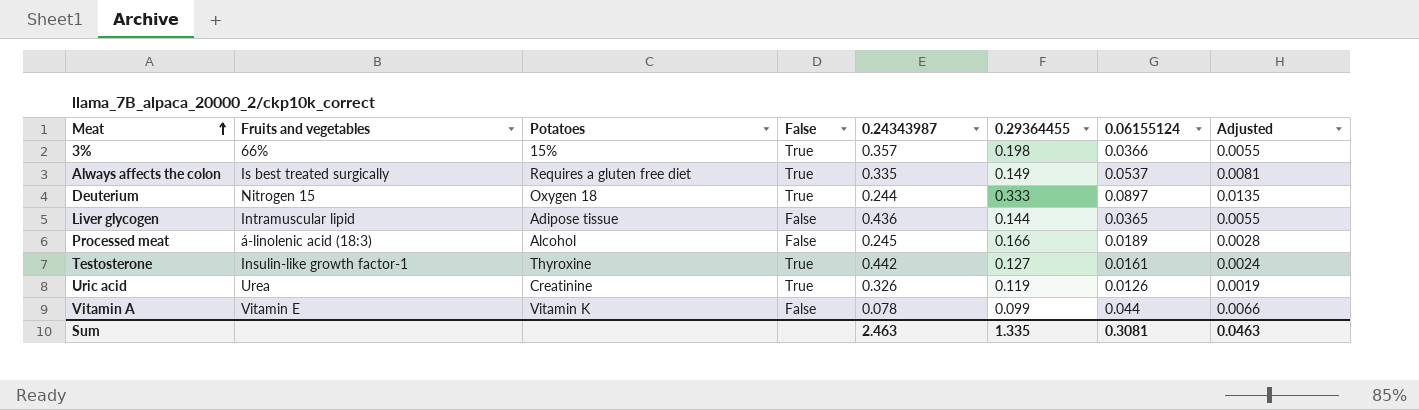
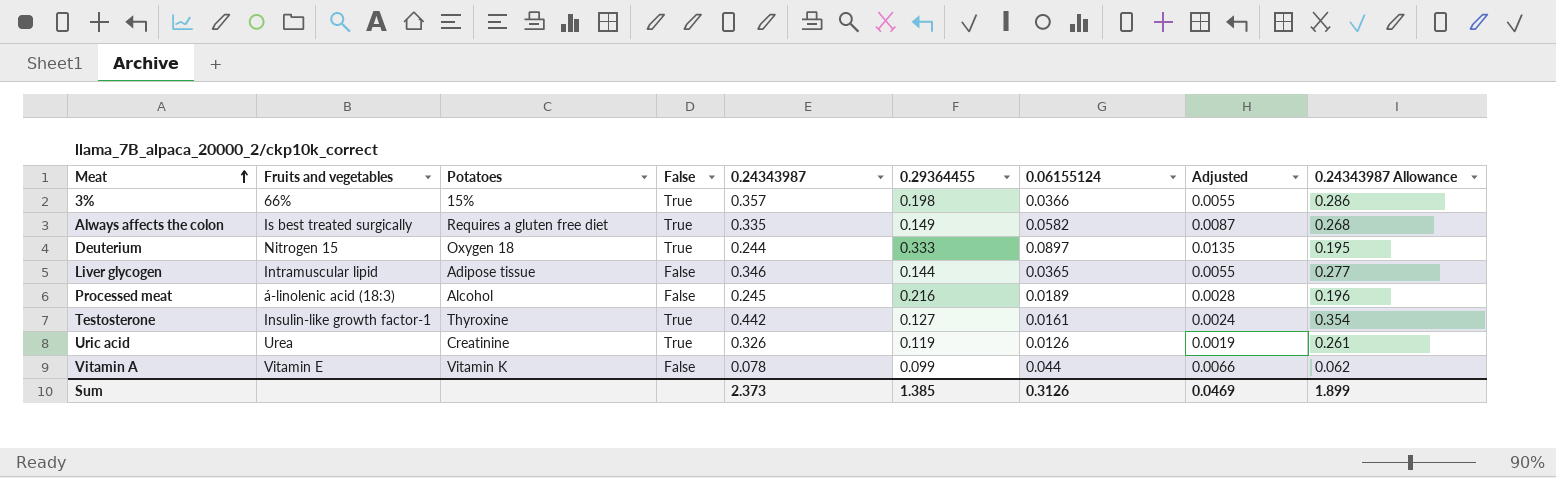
column 0.24343987 Allowance | formula: none -> [0.24343987] * 0.8
Always affects the colon | 0.06155124: 0.0537 -> 0.0582
Always affects the colon | Adjusted: 0.0081 -> 0.0087
Liver glycogen | 0.24343987: 0.436 -> 0.346
Processed meat | 0.29364455: 0.166 -> 0.216
Sum | 0.24343987: 2.463 -> 2.373
Sum | 0.29364455: 1.335 -> 1.385
Sum | 0.06155124: 0.3081 -> 0.3126
Sum | Adjusted: 0.0463 -> 0.0469

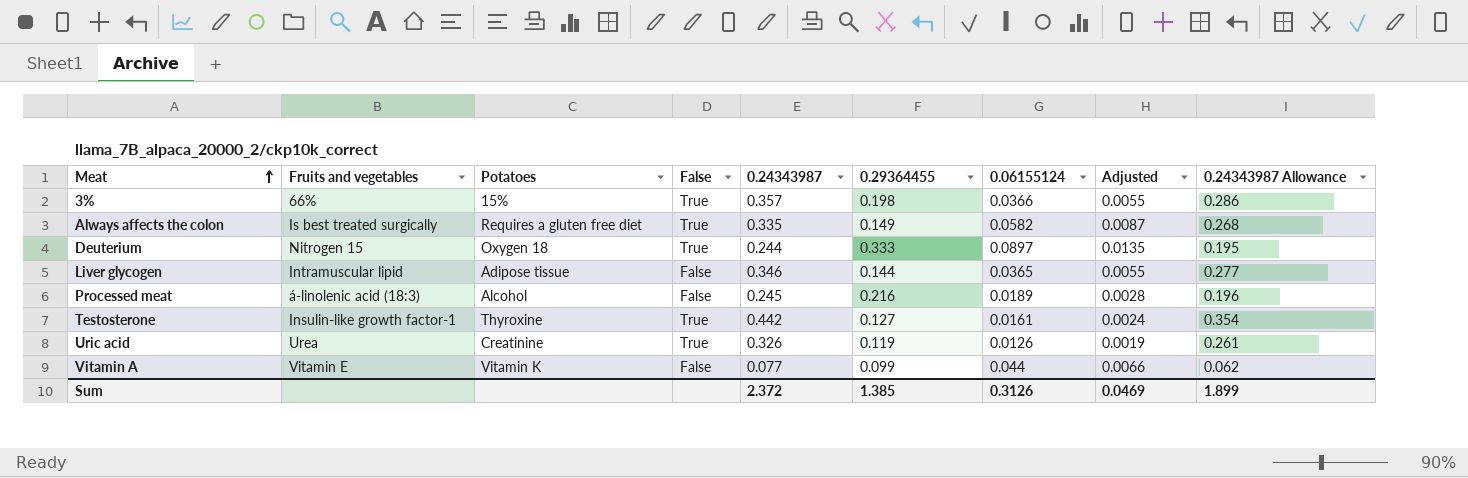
Vitamin A | 0.24343987: 0.078 -> 0.077
Sum | 0.24343987: 2.373 -> 2.372

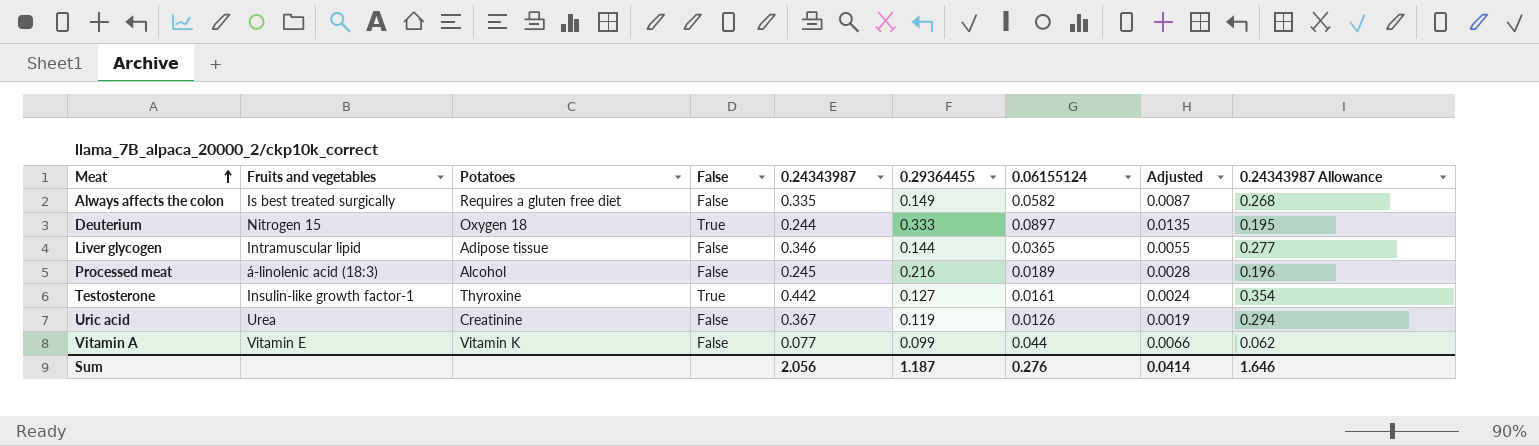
row 3%: 66% | 15% | True | 0.357 | 0.198 | 0.0366 | 0.0055 | 0.286 -> none
Always affects the colon | False: True -> False
Uric acid | False: True -> False
Uric acid | 0.24343987: 0.326 -> 0.367
Uric acid | 0.24343987 Allowance: 0.261 -> 0.294
Sum | 0.24343987: 2.372 -> 2.056
Sum | 0.29364455: 1.385 -> 1.187
Sum | 0.06155124: 0.3126 -> 0.276
Sum | Adjusted: 0.0469 -> 0.0414
Sum | 0.24343987 Allowance: 1.899 -> 1.646

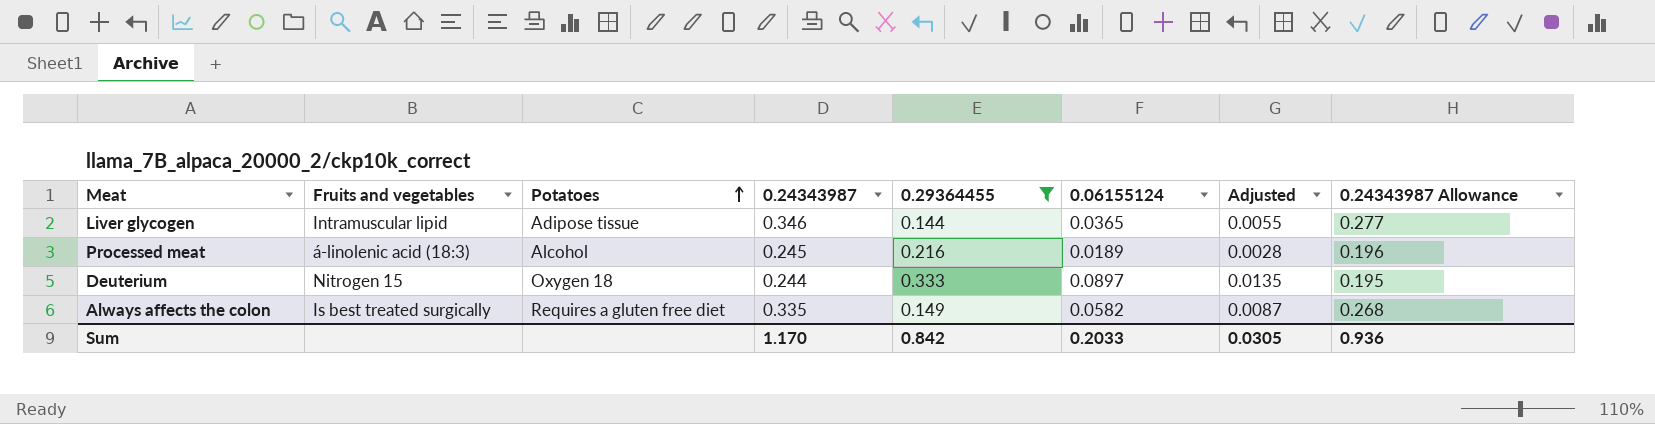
filter: none -> 0.29364455 >= 0.144
row order: Meat ascending -> Potatoes ascending
column False | position: 4 -> none
Sum | 0.24343987: 2.056 -> 1.170
Sum | 0.29364455: 1.187 -> 0.842
Sum | 0.06155124: 0.276 -> 0.2033
Sum | Adjusted: 0.0414 -> 0.0305
Sum | 0.24343987 Allowance: 1.646 -> 0.936

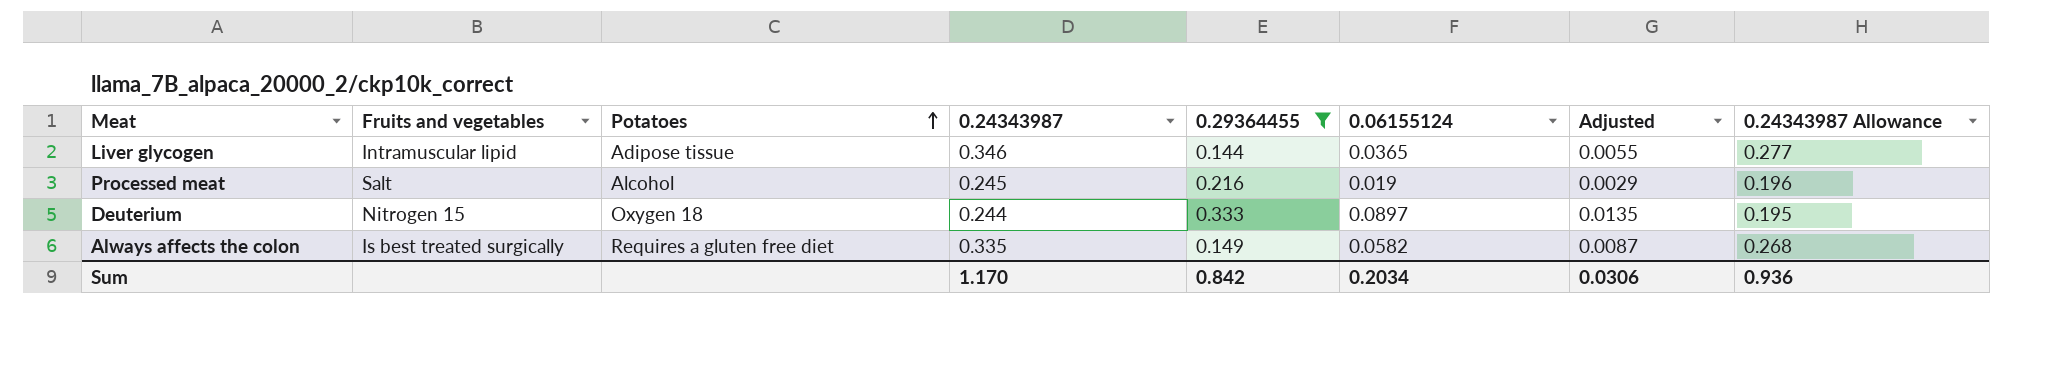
Processed meat | Fruits and vegetables: á-linolenic acid (18:3) -> Salt
Processed meat | 0.06155124: 0.0189 -> 0.019
Processed meat | Adjusted: 0.0028 -> 0.0029
Sum | 0.06155124: 0.2033 -> 0.2034
Sum | Adjusted: 0.0305 -> 0.0306

